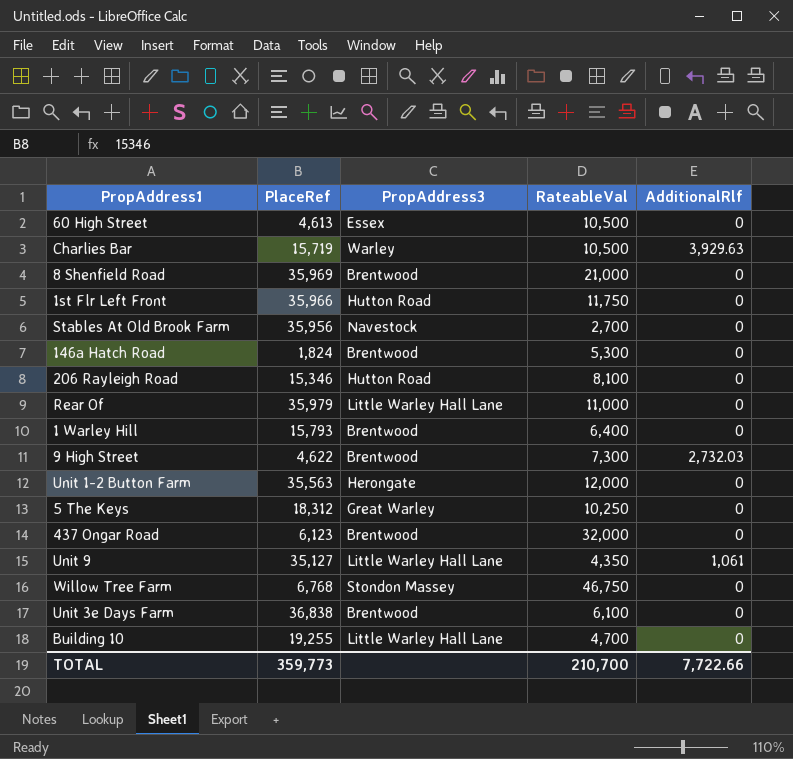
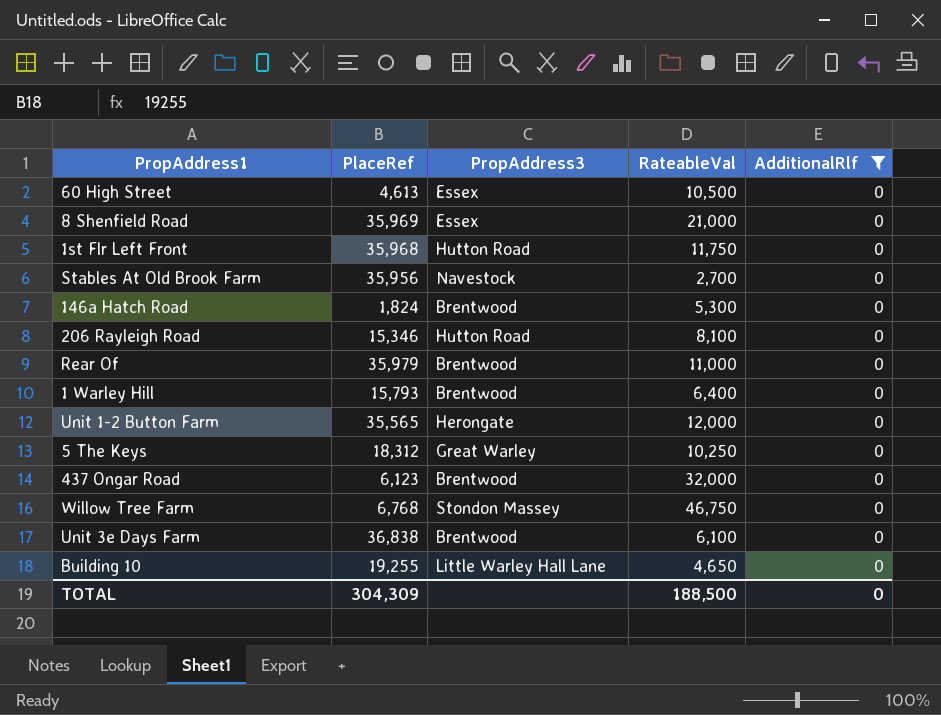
filter: none -> AdditionalRlf = 0
8 Shenfield Road | PropAddress3: Brentwood -> Essex
1st Flr Left Front | PlaceRef: 35,966 -> 35,968
Rear Of | PropAddress3: Little Warley Hall Lane -> Brentwood
Unit 1-2 Button Farm | PlaceRef: 35,563 -> 35,565
Building 10 | RateableVal: 4,700 -> 4,650
TOTAL | PlaceRef: 359,773 -> 304,309
TOTAL | RateableVal: 210,700 -> 188,500
TOTAL | AdditionalRlf: 7,722.66 -> 0

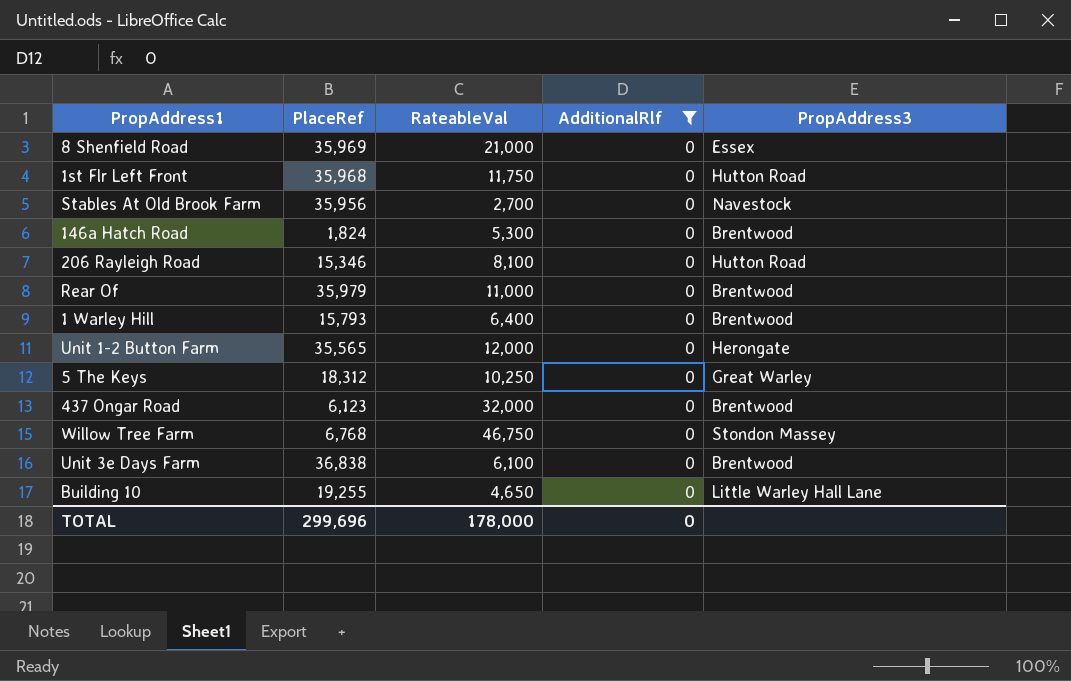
column PropAddress3 | position: 3 -> 5
row 60 High Street: 4,613 | Essex | 10,500 | 0 -> none
TOTAL | PlaceRef: 304,309 -> 299,696
TOTAL | RateableVal: 188,500 -> 178,000

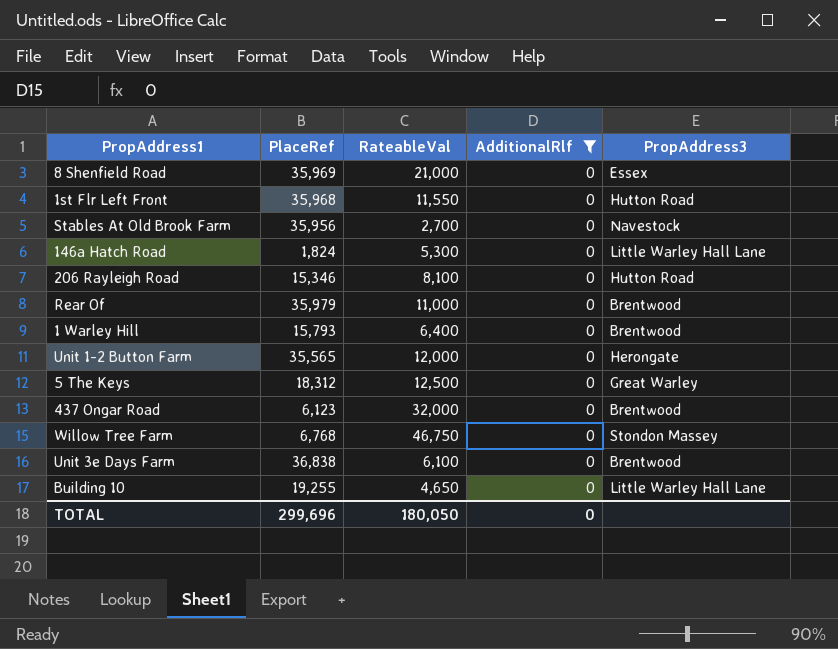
1st Flr Left Front | RateableVal: 11,750 -> 11,550
146a Hatch Road | PropAddress3: Brentwood -> Little Warley Hall Lane
5 The Keys | RateableVal: 10,250 -> 12,500
TOTAL | RateableVal: 178,000 -> 180,050

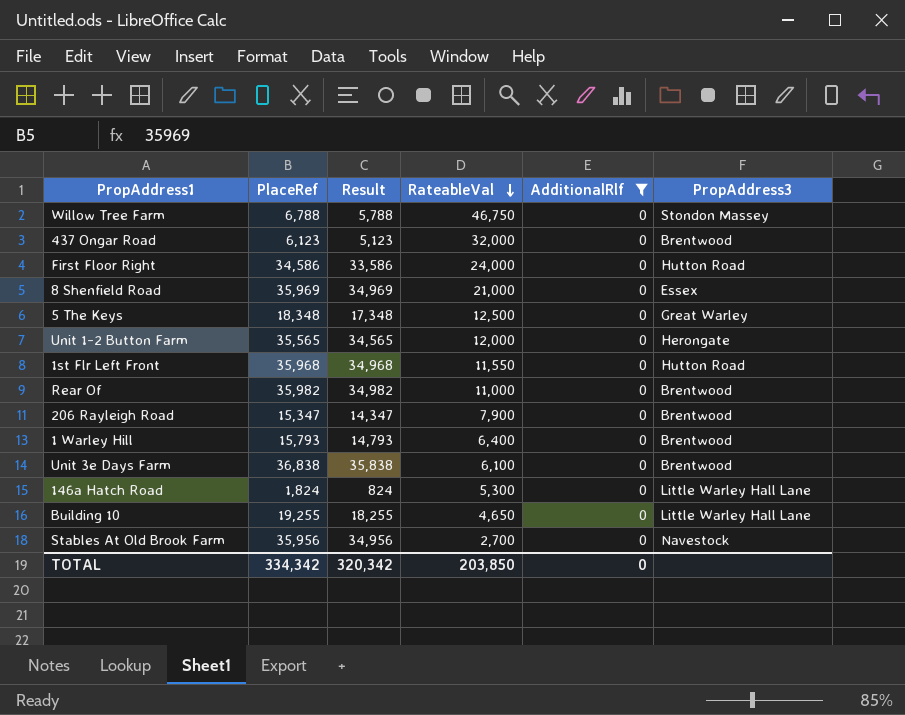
row order: none -> RateableVal descending
column Result | formula: none -> [PlaceRef] - 1000
Willow Tree Farm | PlaceRef: 6,768 -> 6,788
row First Floor Right: none -> 34,586 | 33,586 | 24,000 | 0 | Hutton Road
5 The Keys | PlaceRef: 18,312 -> 18,348
Rear Of | PlaceRef: 35,979 -> 35,982
206 Rayleigh Road | PlaceRef: 15,346 -> 15,347
206 Rayleigh Road | RateableVal: 8,100 -> 7,900
206 Rayleigh Road | PropAddress3: Hutton Road -> Brentwood
TOTAL | PlaceRef: 299,696 -> 334,342
TOTAL | RateableVal: 180,050 -> 203,850

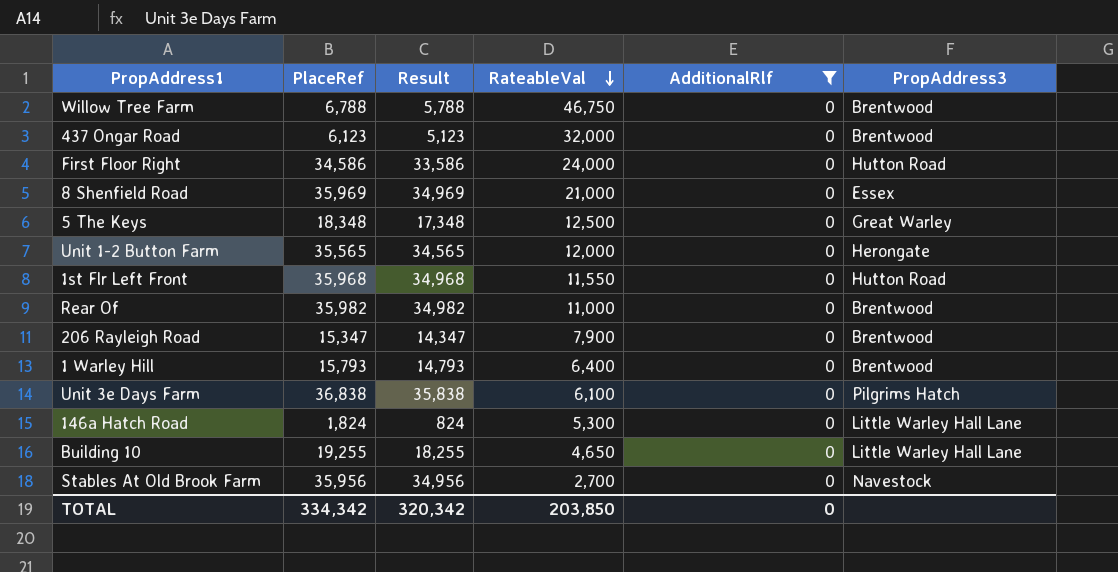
Willow Tree Farm | PropAddress3: Stondon Massey -> Brentwood
Unit 3e Days Farm | PropAddress3: Brentwood -> Pilgrims Hatch

